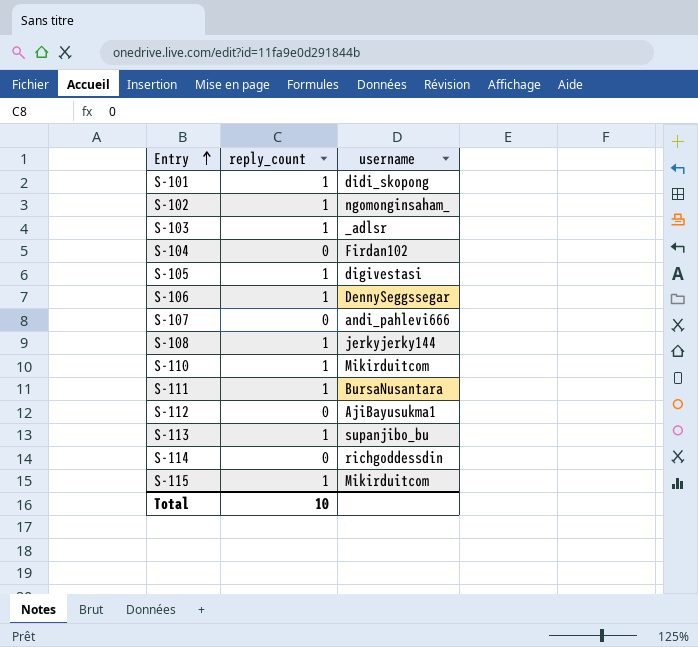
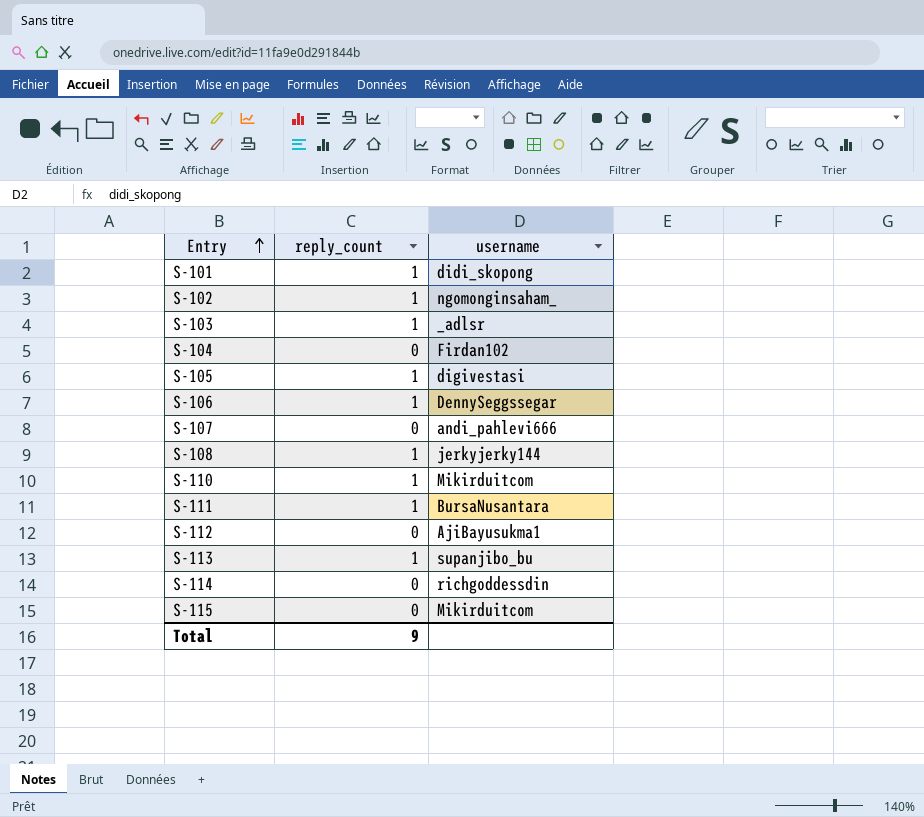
S-115 | reply_count: 1 -> 0
Total | reply_count: 10 -> 9

